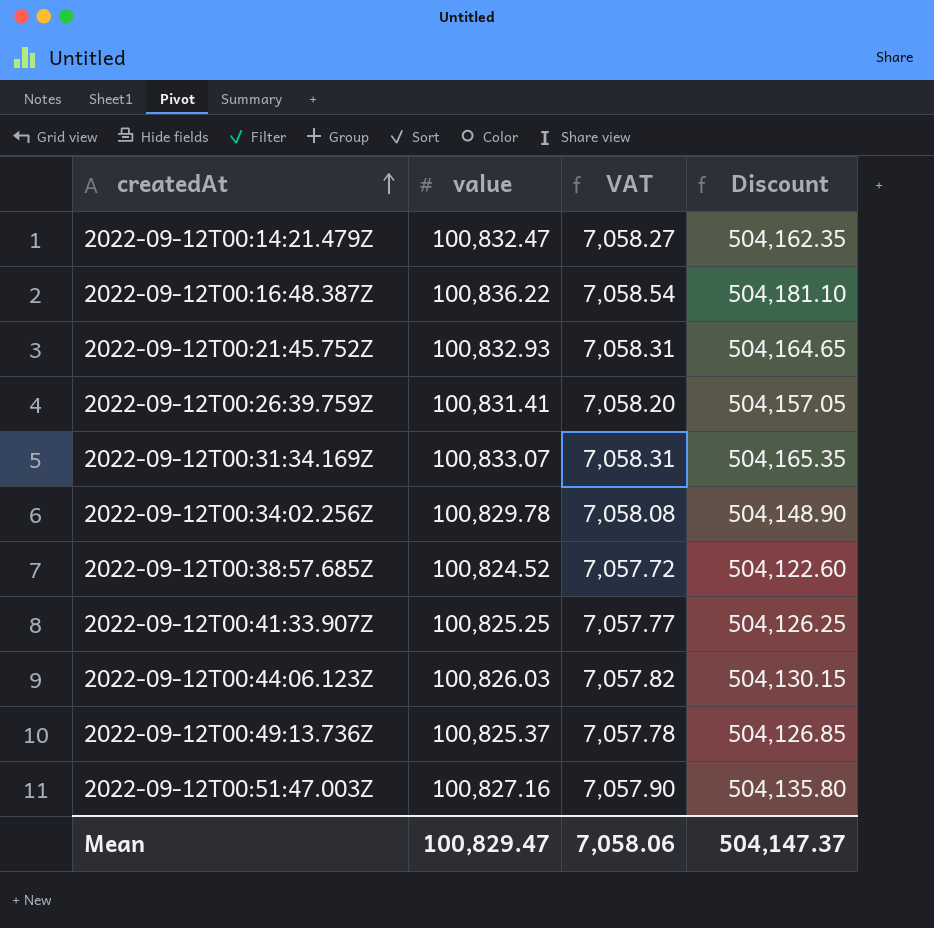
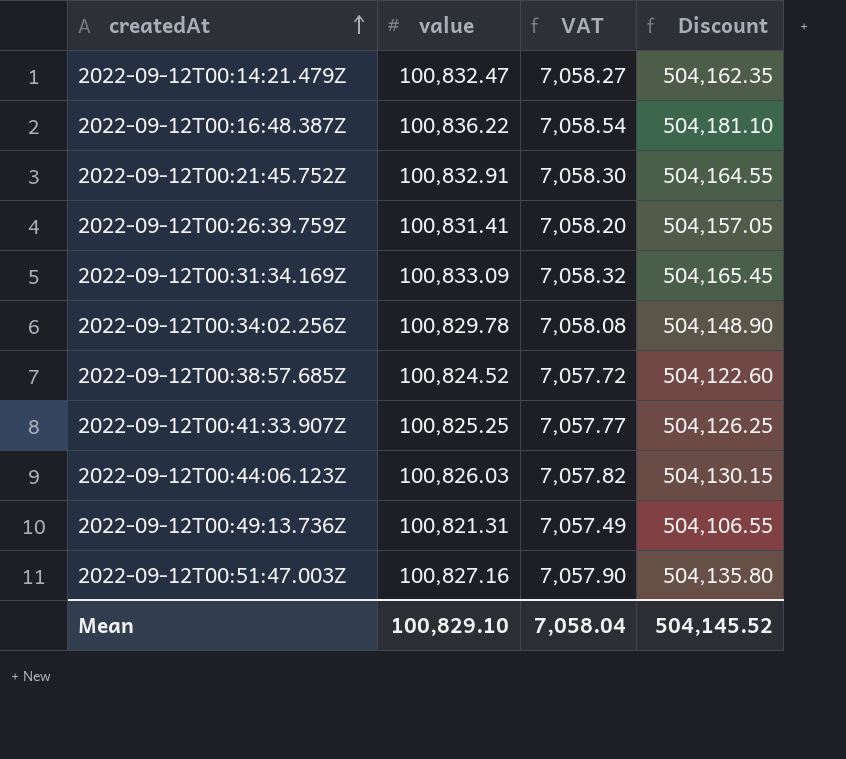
2022-09-12T00:21:45.752Z | value: 100,832.93 -> 100,832.91
2022-09-12T00:21:45.752Z | VAT: 7,058.31 -> 7,058.30
2022-09-12T00:21:45.752Z | Discount: 504,164.65 -> 504,164.55
2022-09-12T00:31:34.169Z | value: 100,833.07 -> 100,833.09
2022-09-12T00:31:34.169Z | VAT: 7,058.31 -> 7,058.32
2022-09-12T00:31:34.169Z | Discount: 504,165.35 -> 504,165.45
2022-09-12T00:49:13.736Z | value: 100,825.37 -> 100,821.31
2022-09-12T00:49:13.736Z | VAT: 7,057.78 -> 7,057.49
2022-09-12T00:49:13.736Z | Discount: 504,126.85 -> 504,106.55
Mean | value: 100,829.47 -> 100,829.10
Mean | VAT: 7,058.06 -> 7,058.04
Mean | Discount: 504,147.37 -> 504,145.52

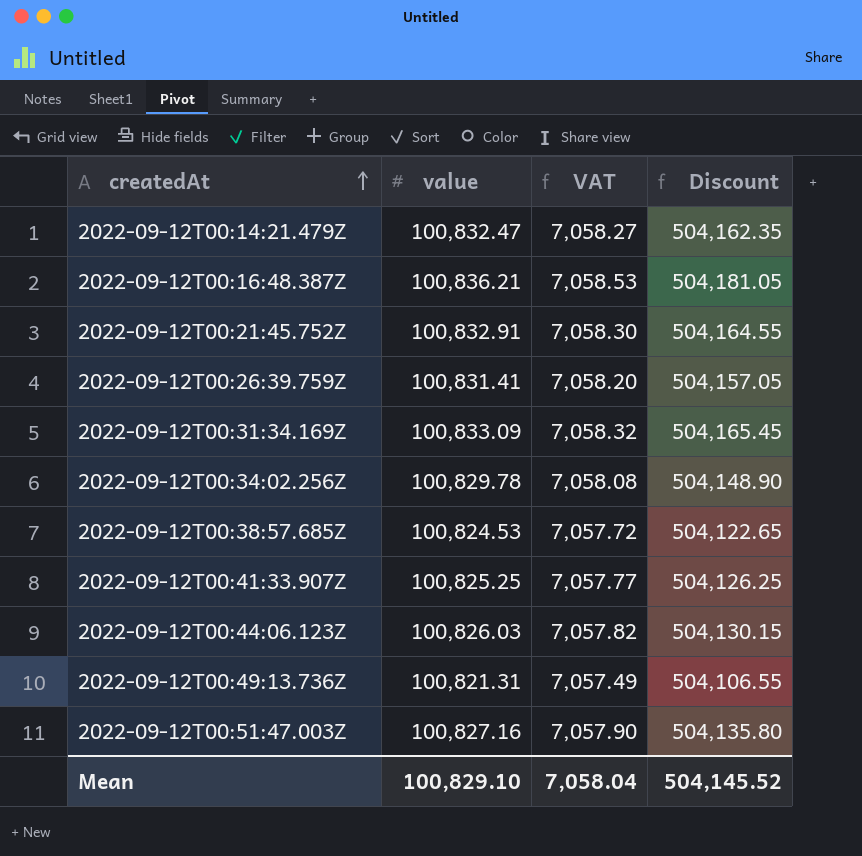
2022-09-12T00:16:48.387Z | value: 100,836.22 -> 100,836.21
2022-09-12T00:16:48.387Z | VAT: 7,058.54 -> 7,058.53
2022-09-12T00:16:48.387Z | Discount: 504,181.10 -> 504,181.05
2022-09-12T00:38:57.685Z | value: 100,824.52 -> 100,824.53
2022-09-12T00:38:57.685Z | Discount: 504,122.60 -> 504,122.65

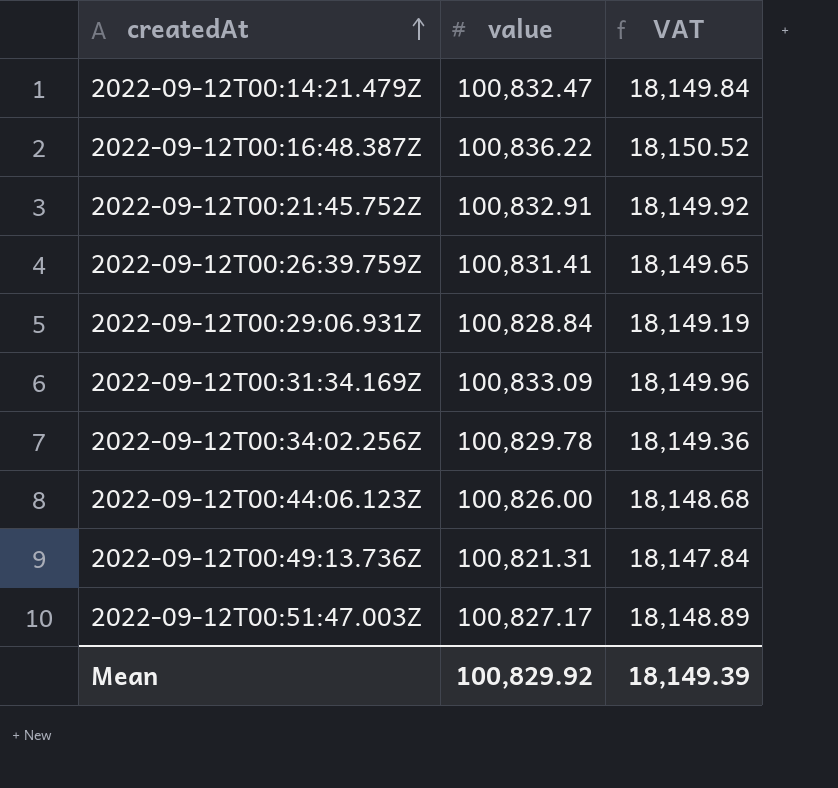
column Discount | formula: [value] * 5 -> none
column VAT | formula: [value] * 0.07 -> [value] * 0.18
row 2022-09-12T00:38:57.685Z: 100,824.53 | 7,057.72 | 504,122.65 -> none
row 2022-09-12T00:41:33.907Z: 100,825.25 | 7,057.77 | 504,126.25 -> none
2022-09-12T00:16:48.387Z | value: 100,836.21 -> 100,836.22
row 2022-09-12T00:29:06.931Z: none -> 100,828.84 | 18,149.19
2022-09-12T00:44:06.123Z | value: 100,826.03 -> 100,826.00
2022-09-12T00:51:47.003Z | value: 100,827.16 -> 100,827.17
Mean | value: 100,829.10 -> 100,829.92
Mean | VAT: 7,058.04 -> 18,149.39

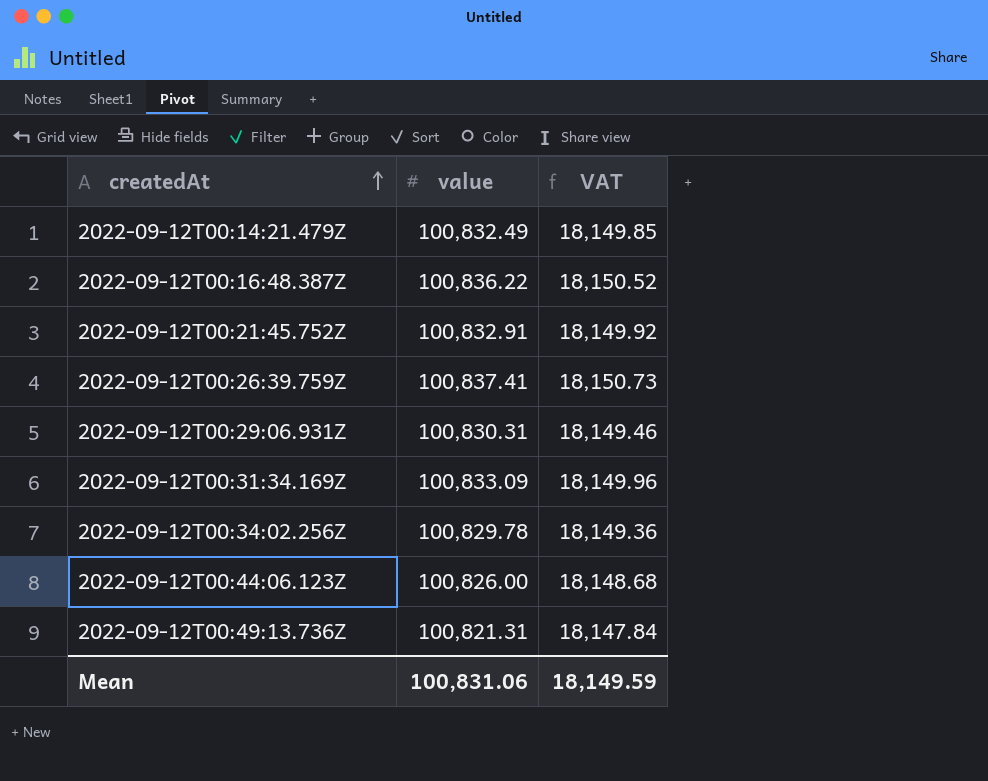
row 2022-09-12T00:51:47.003Z: 100,827.17 | 18,148.89 -> none
2022-09-12T00:14:21.479Z | value: 100,832.47 -> 100,832.49
2022-09-12T00:14:21.479Z | VAT: 18,149.84 -> 18,149.85
2022-09-12T00:26:39.759Z | value: 100,831.41 -> 100,837.41
2022-09-12T00:26:39.759Z | VAT: 18,149.65 -> 18,150.73
2022-09-12T00:29:06.931Z | value: 100,828.84 -> 100,830.31
2022-09-12T00:29:06.931Z | VAT: 18,149.19 -> 18,149.46
Mean | value: 100,829.92 -> 100,831.06
Mean | VAT: 18,149.39 -> 18,149.59

